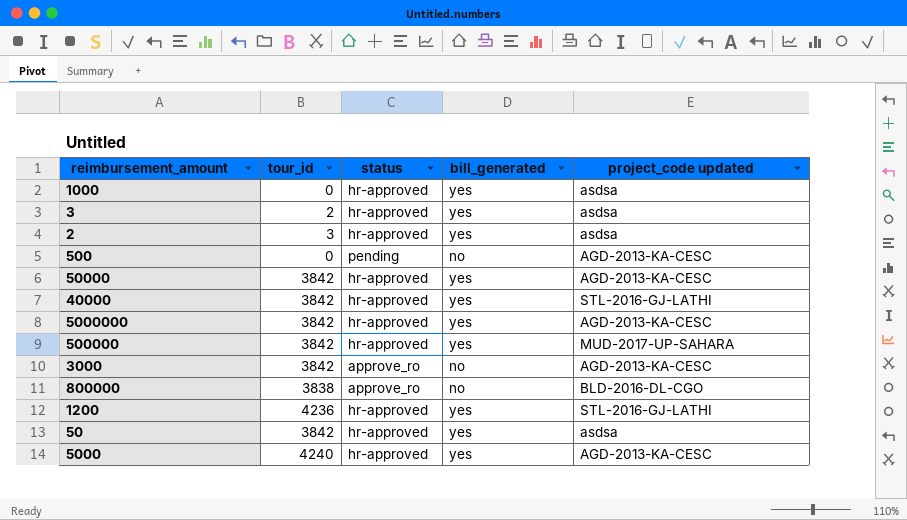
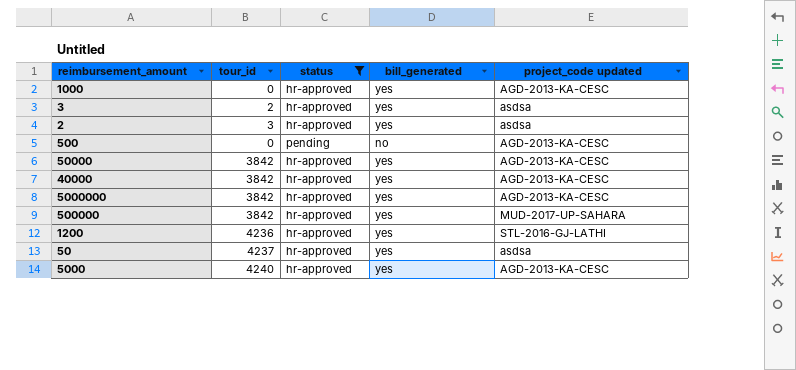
filter: none -> status != approve_ro
1000 | project_code updated: asdsa -> AGD-2013-KA-CESC
40000 | project_code updated: STL-2016-GJ-LATHI -> AGD-2013-KA-CESC
50 | tour_id: 3842 -> 4237

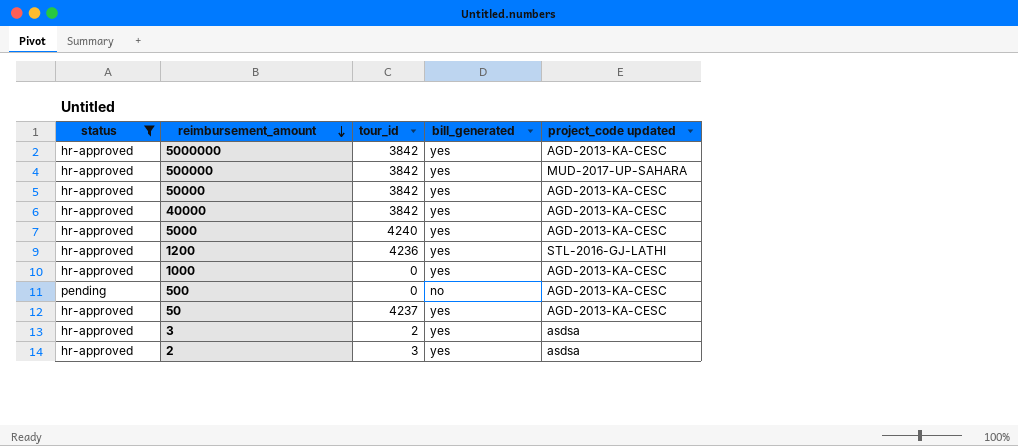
row order: none -> reimbursement_amount descending
column status | position: 3 -> 1
50 | project_code updated: asdsa -> AGD-2013-KA-CESC

